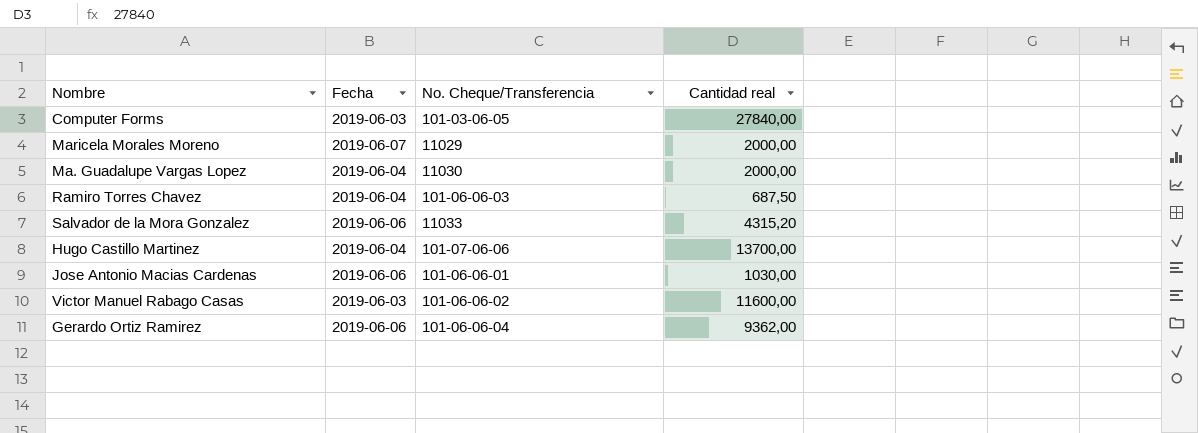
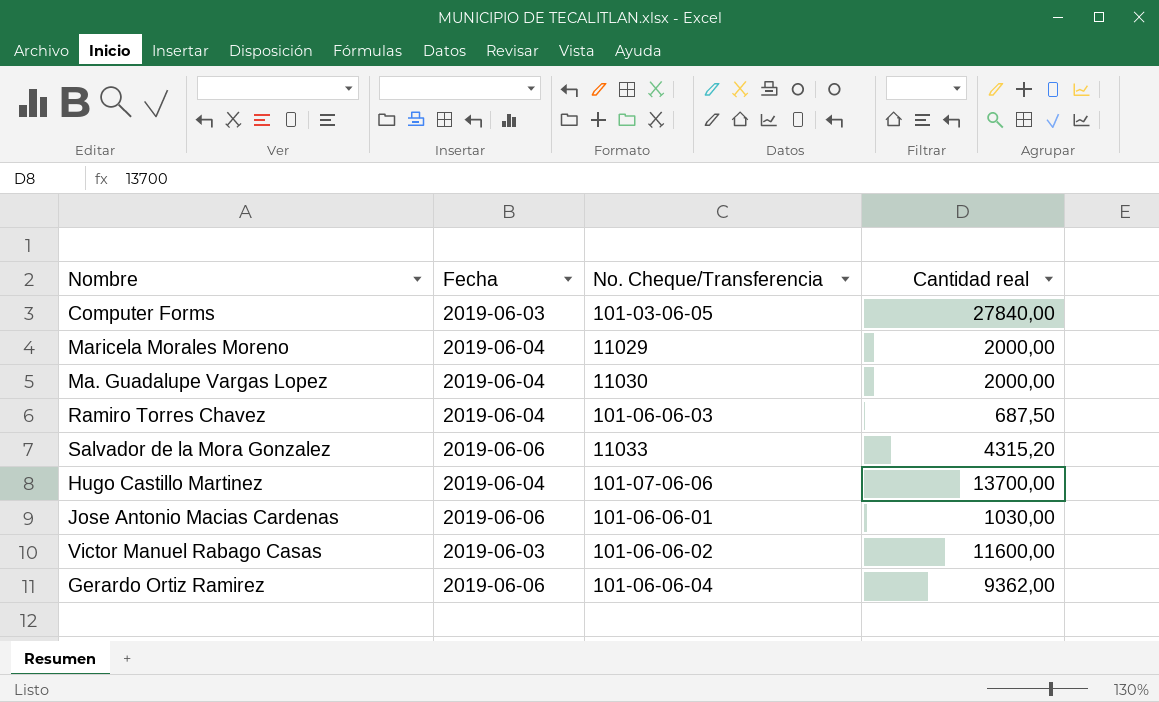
Maricela Morales Moreno | Fecha: 2019-06-07 -> 2019-06-04

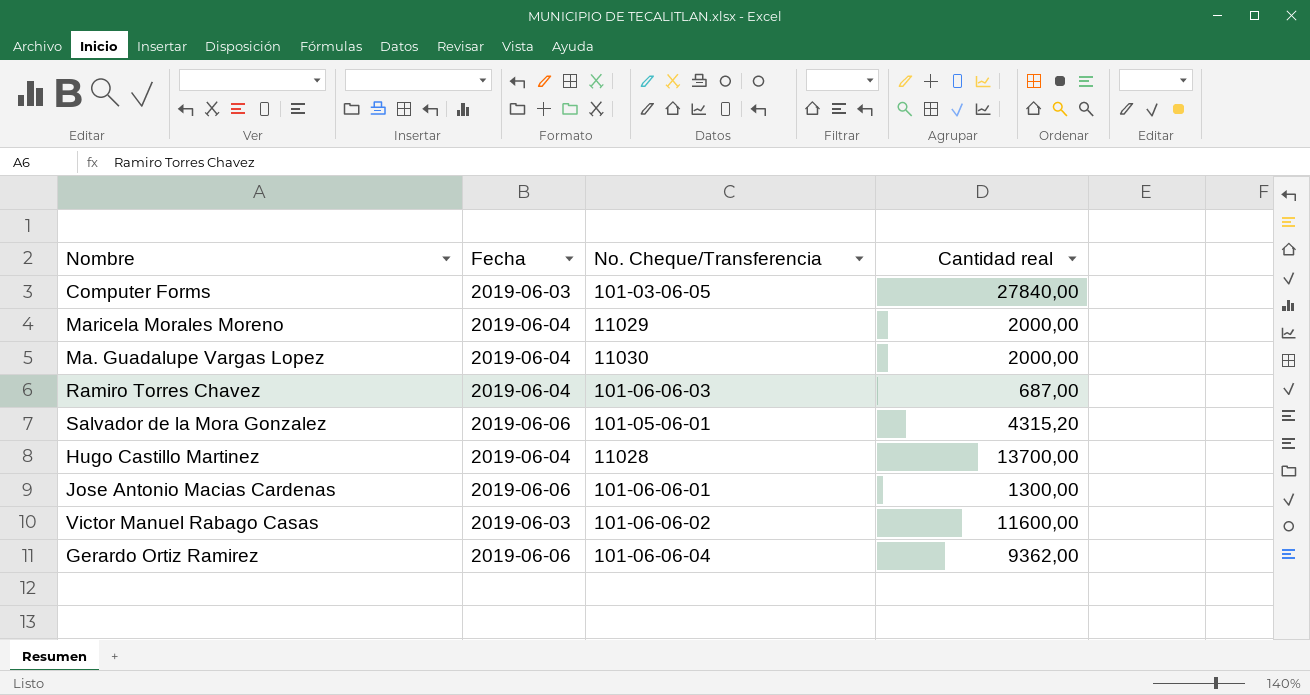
Ramiro Torres Chavez | Cantidad real: 687,50 -> 687,00
Salvador de la Mora Gonzalez | No. Cheque/Transferencia: 11033 -> 101-05-06-01
Hugo Castillo Martinez | No. Cheque/Transferencia: 101-07-06-06 -> 11028
Jose Antonio Macias Cardenas | Cantidad real: 1030,00 -> 1300,00

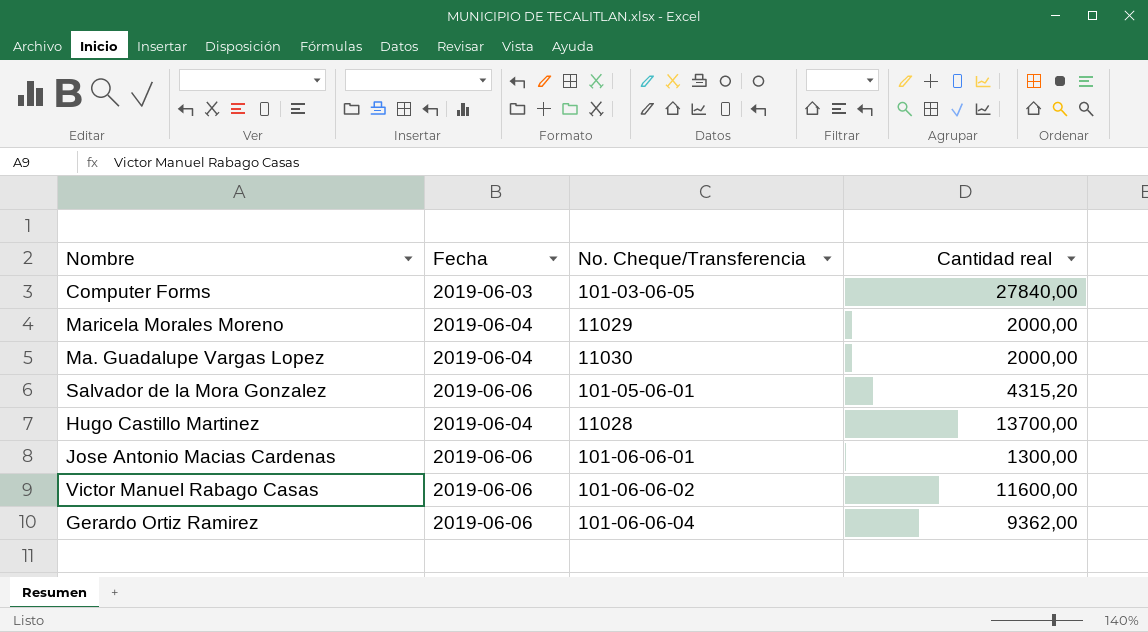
row Ramiro Torres Chavez: 2019-06-04 | 101-06-06-03 | 687,00 -> none
Victor Manuel Rabago Casas | Fecha: 2019-06-03 -> 2019-06-06

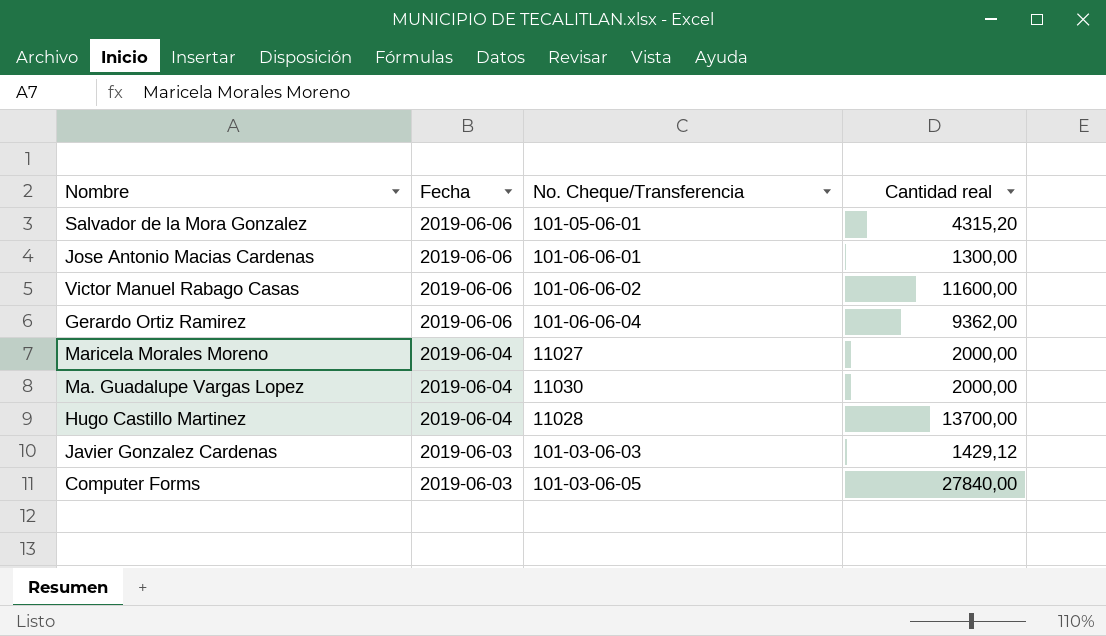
row order: none -> Fecha descending
Maricela Morales Moreno | No. Cheque/Transferencia: 11029 -> 11027
row Javier Gonzalez Cardenas: none -> 2019-06-03 | 101-03-06-03 | 1429,12

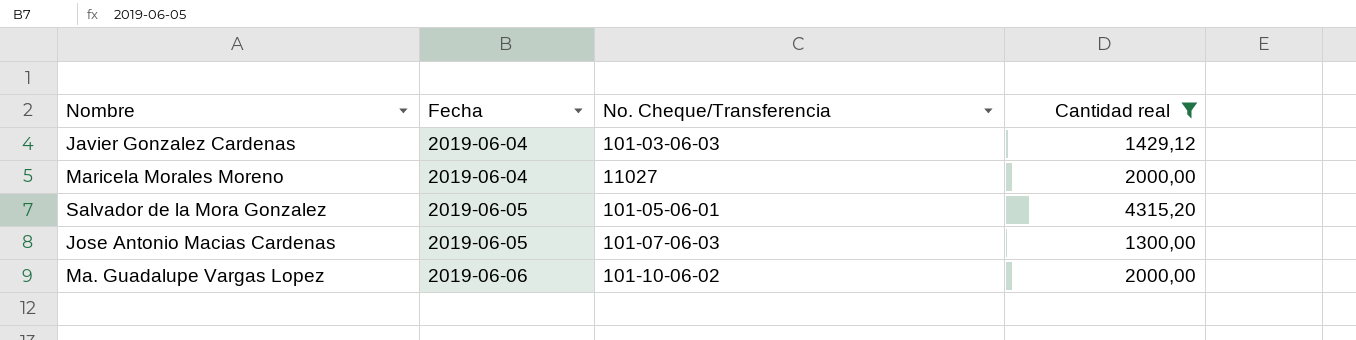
filter: none -> Cantidad real <= 4315,20
row order: Fecha descending -> Fecha ascending
Javier Gonzalez Cardenas | Fecha: 2019-06-03 -> 2019-06-04
Salvador de la Mora Gonzalez | Fecha: 2019-06-06 -> 2019-06-05
Jose Antonio Macias Cardenas | Fecha: 2019-06-06 -> 2019-06-05
Jose Antonio Macias Cardenas | No. Cheque/Transferencia: 101-06-06-01 -> 101-07-06-03
Ma. Guadalupe Vargas Lopez | Fecha: 2019-06-04 -> 2019-06-06
Ma. Guadalupe Vargas Lopez | No. Cheque/Transferencia: 11030 -> 101-10-06-02

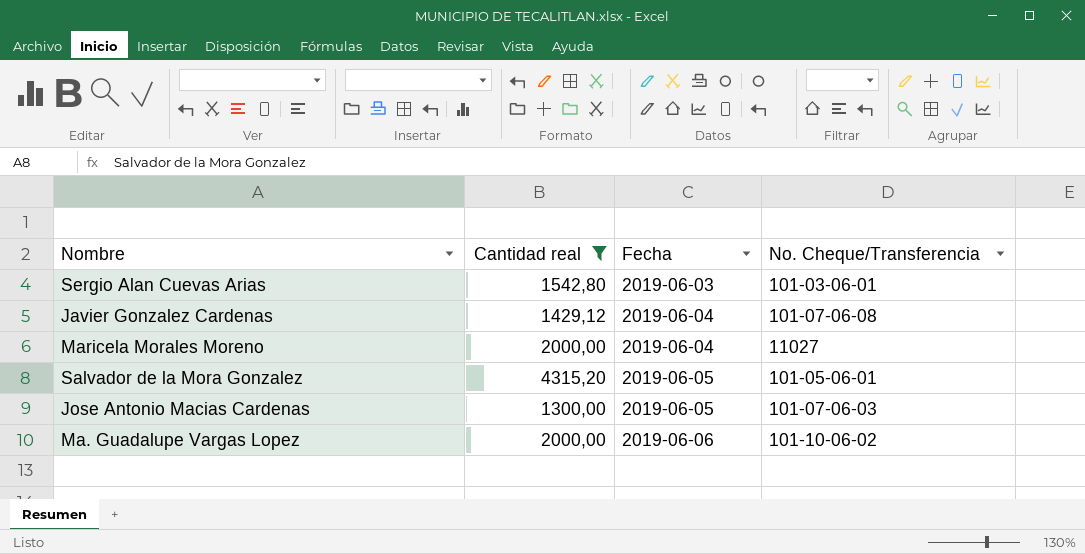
column Cantidad real | position: 4 -> 2
row Sergio Alan Cuevas Arias: none -> 1542,80 | 2019-06-03 | 101-03-06-01
Javier Gonzalez Cardenas | No. Cheque/Transferencia: 101-03-06-03 -> 101-07-06-08

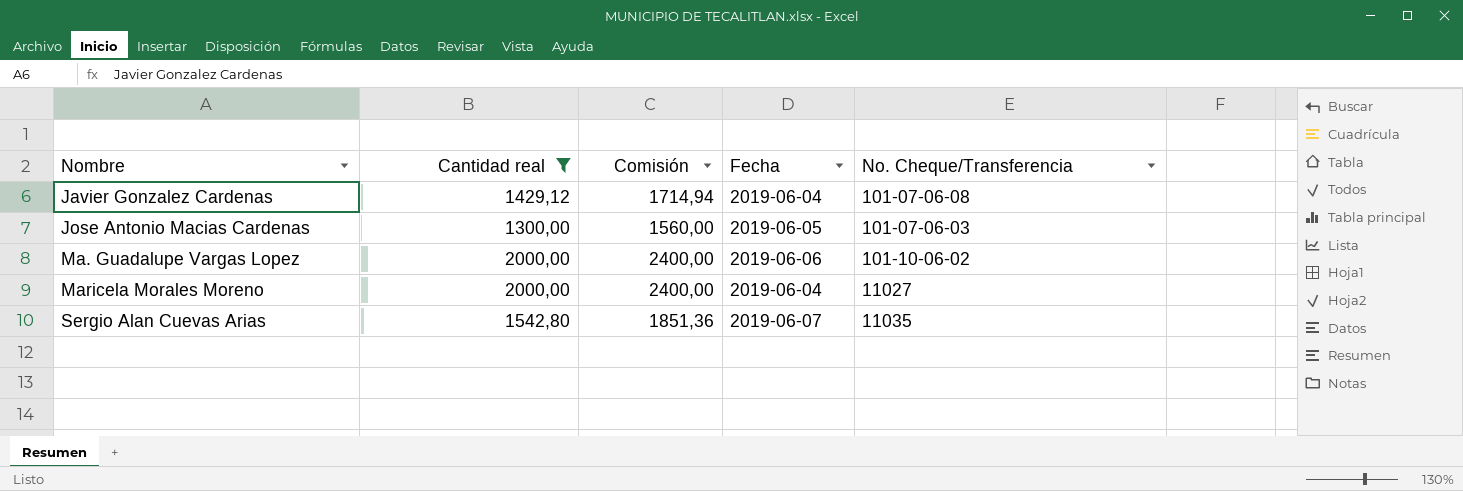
row order: Fecha ascending -> Nombre ascending
column Comisión | formula: none -> [Cantidad real] * 1,2
row Salvador de la Mora Gonzalez: 4315,20 | 2019-06-05 | 101-05-06-01 -> none
Sergio Alan Cuevas Arias | Fecha: 2019-06-03 -> 2019-06-07
Sergio Alan Cuevas Arias | No. Cheque/Transferencia: 101-03-06-01 -> 11035

